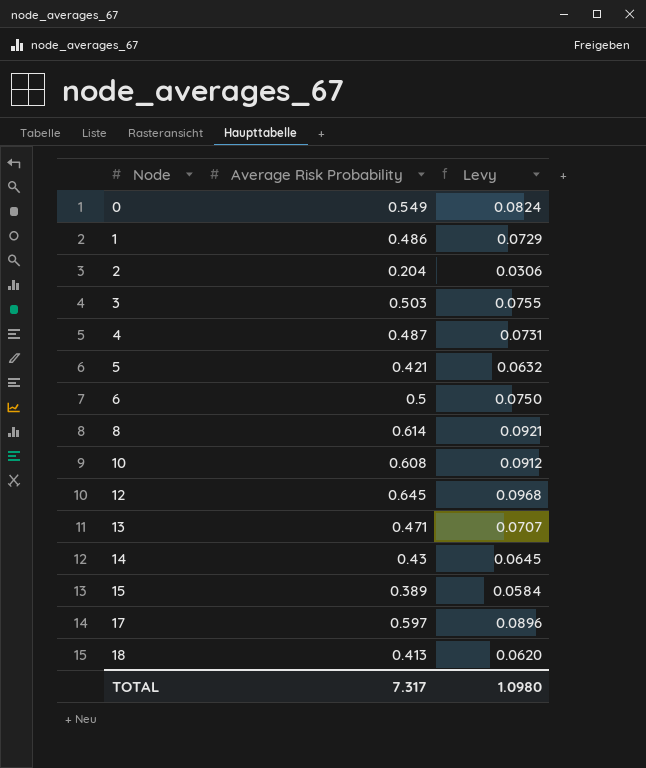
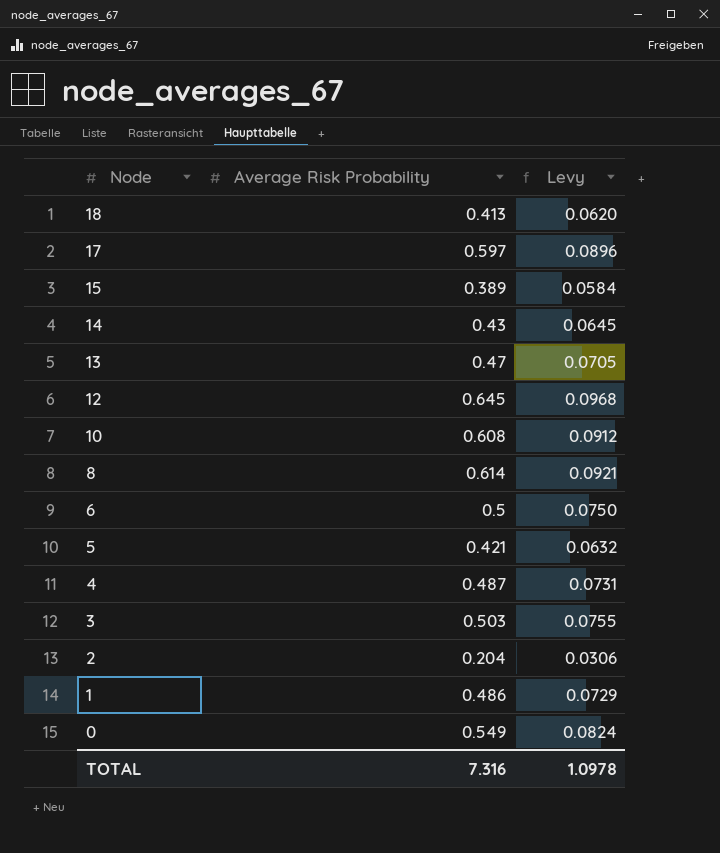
row order: Node ascending -> Node descending
13 | Average Risk Probability: 0.471 -> 0.47
13 | Levy: 0.0707 -> 0.0705
TOTAL | Average Risk Probability: 7.317 -> 7.316
TOTAL | Levy: 1.0980 -> 1.0978

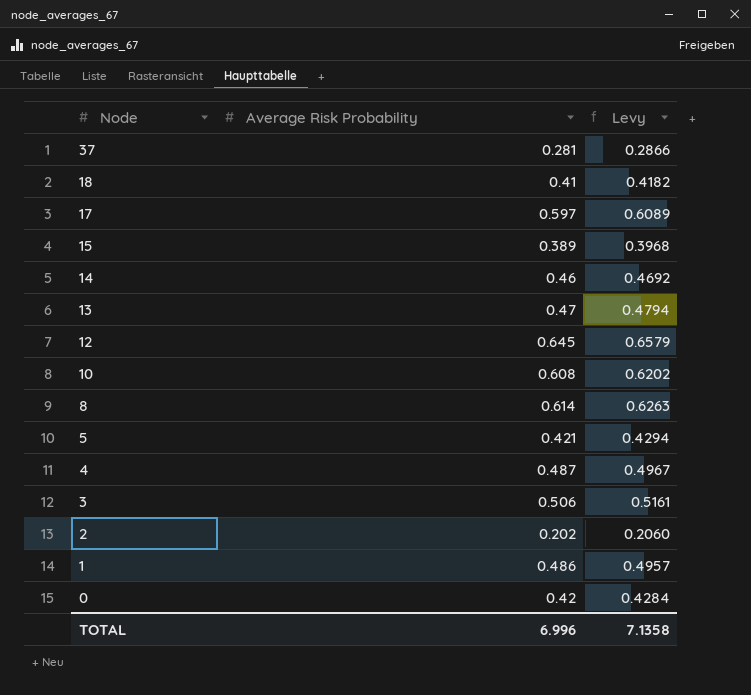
column Levy | formula: [Average Risk Probability] * 0.15 -> [Average Risk Probability] * 1.02
row 6: 0.5 | 0.0750 -> none
row 37: none -> 0.281 | 0.2866
18 | Average Risk Probability: 0.413 -> 0.41
14 | Average Risk Probability: 0.43 -> 0.46
3 | Average Risk Probability: 0.503 -> 0.506
2 | Average Risk Probability: 0.204 -> 0.202
0 | Average Risk Probability: 0.549 -> 0.42
TOTAL | Average Risk Probability: 7.316 -> 6.996
TOTAL | Levy: 1.0978 -> 7.1358

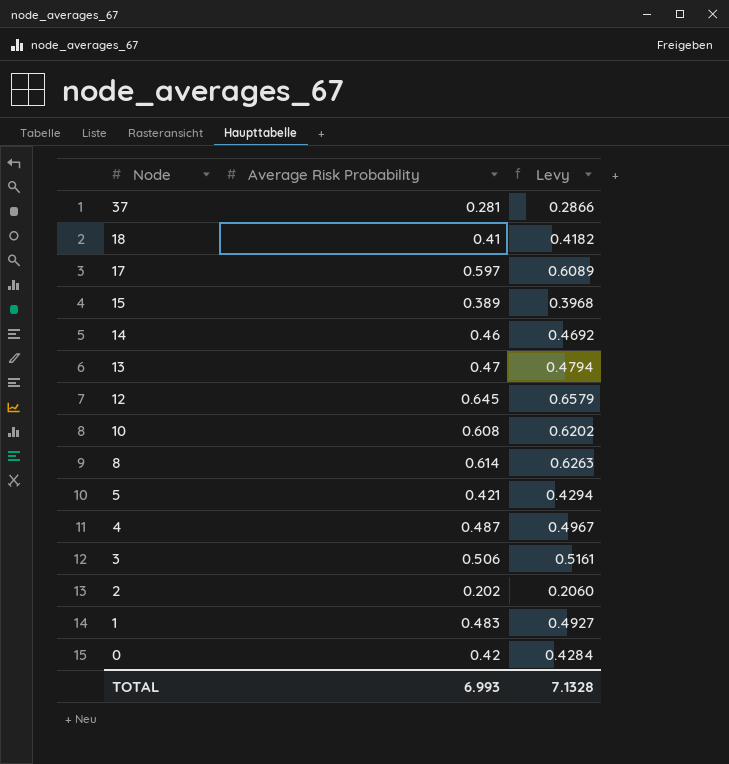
1 | Average Risk Probability: 0.486 -> 0.483
1 | Levy: 0.4957 -> 0.4927
TOTAL | Average Risk Probability: 6.996 -> 6.993
TOTAL | Levy: 7.1358 -> 7.1328

